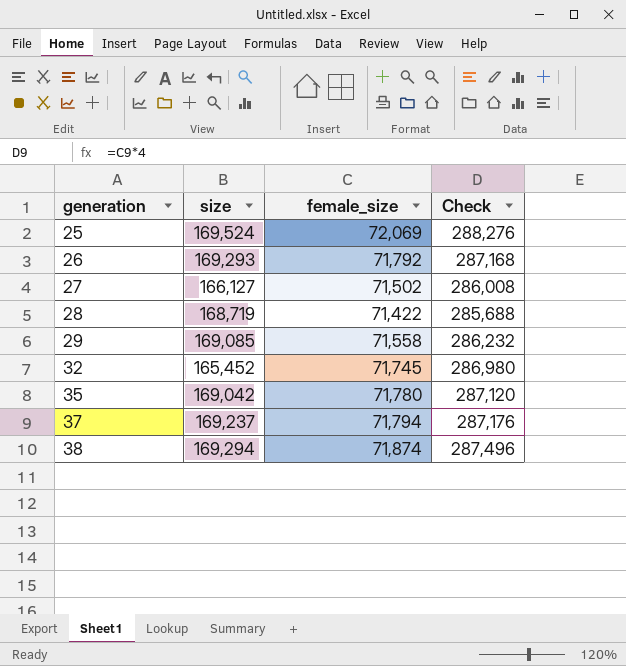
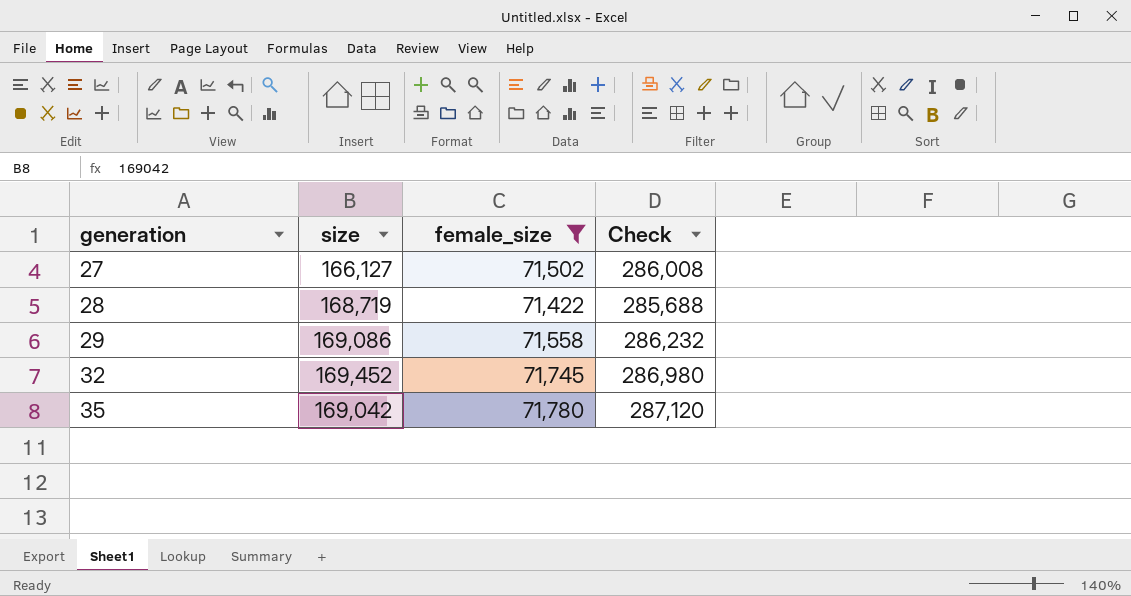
filter: none -> female_size <= 71,780
29 | size: 169,085 -> 169,086
32 | size: 165,452 -> 169,452

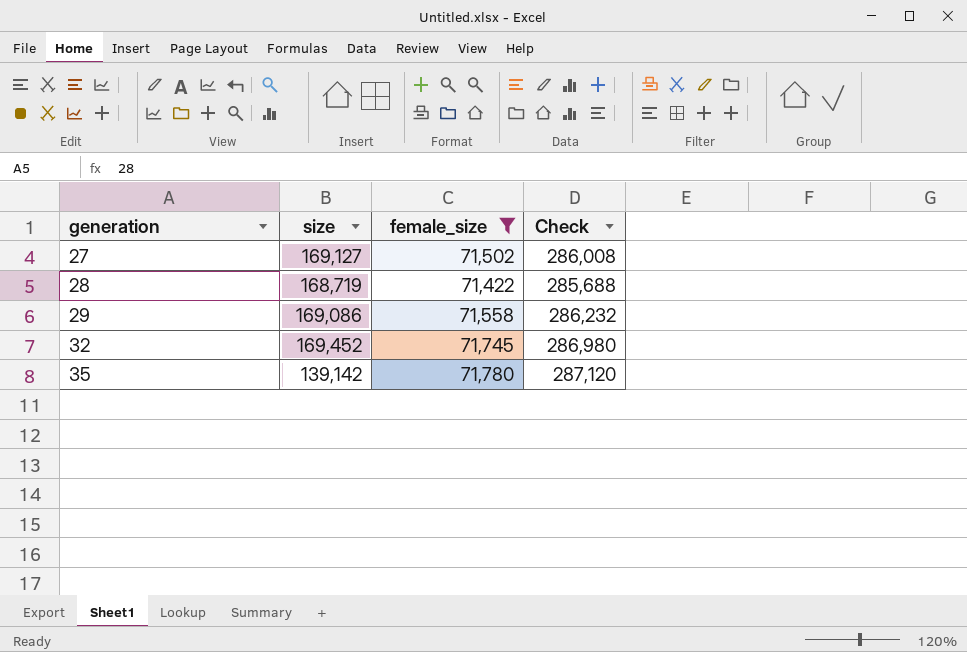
27 | size: 166,127 -> 169,127
35 | size: 169,042 -> 139,142

